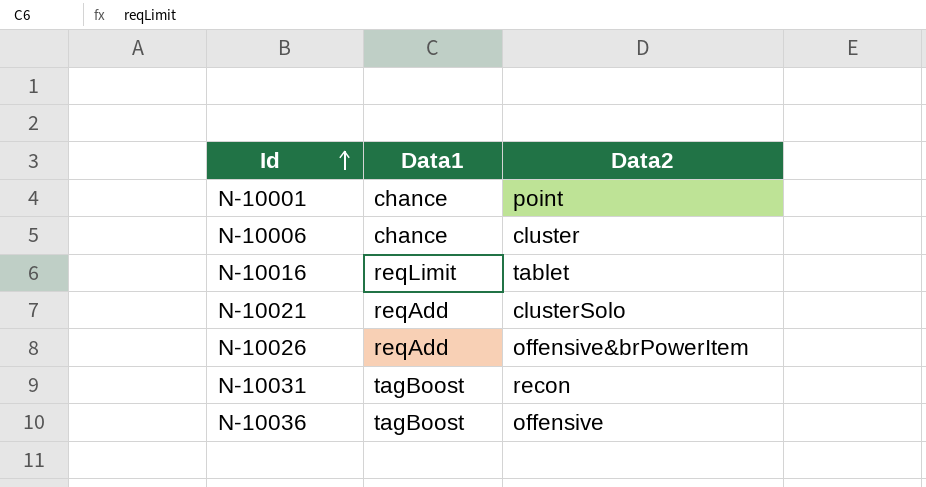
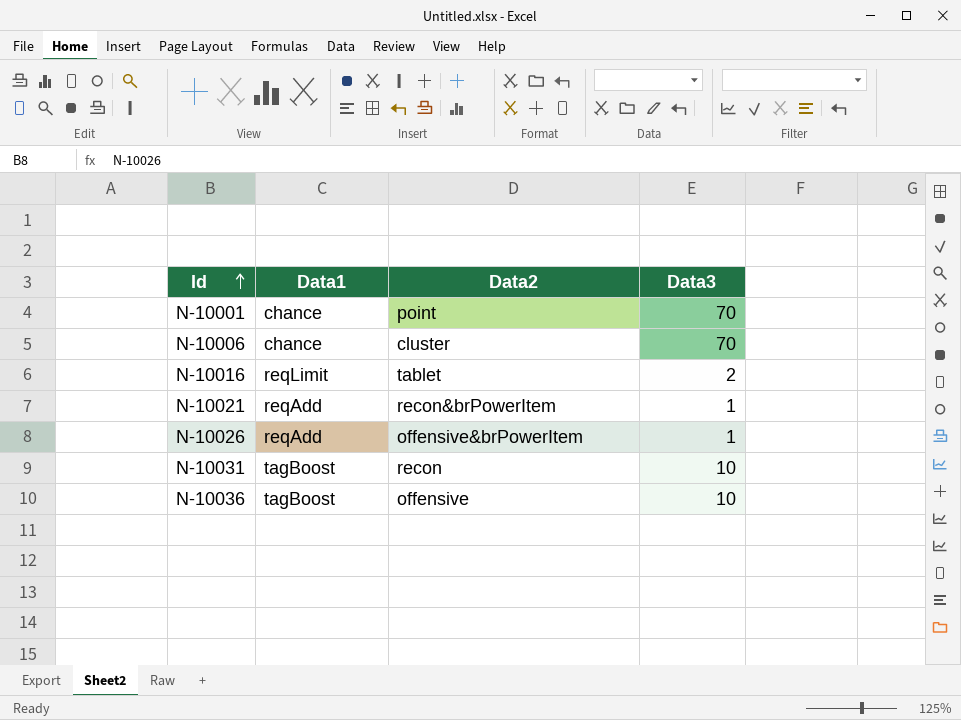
column Data3 | position: none -> 4
N-10021 | Data2: clusterSolo -> recon&brPowerItem

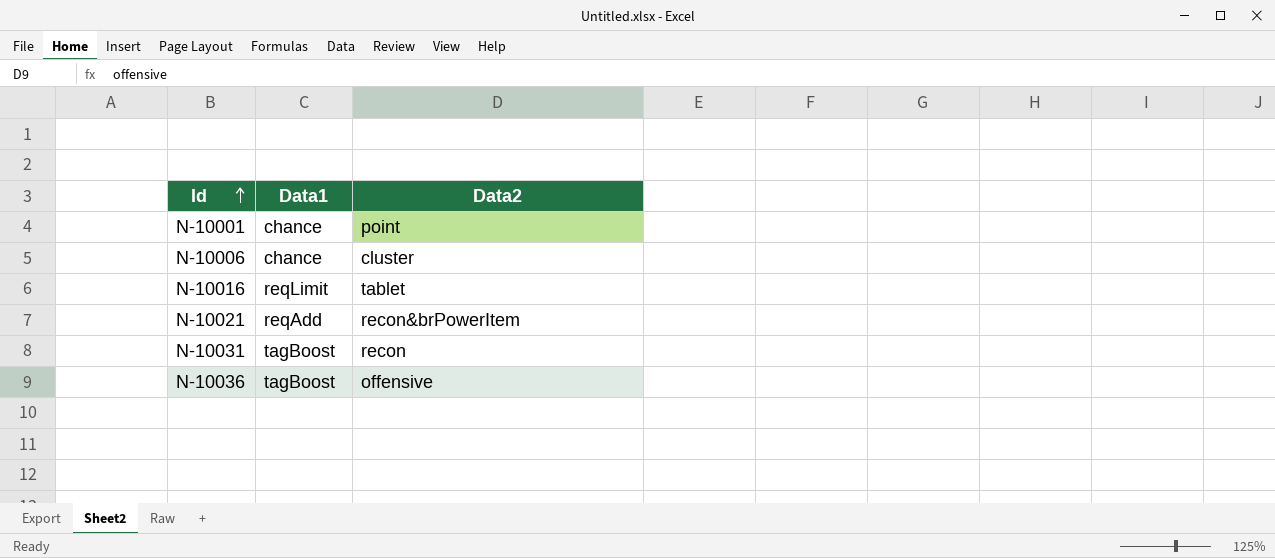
column Data3 | position: 4 -> none
row N-10026: reqAdd | offensive&brPowerItem | 1 -> none

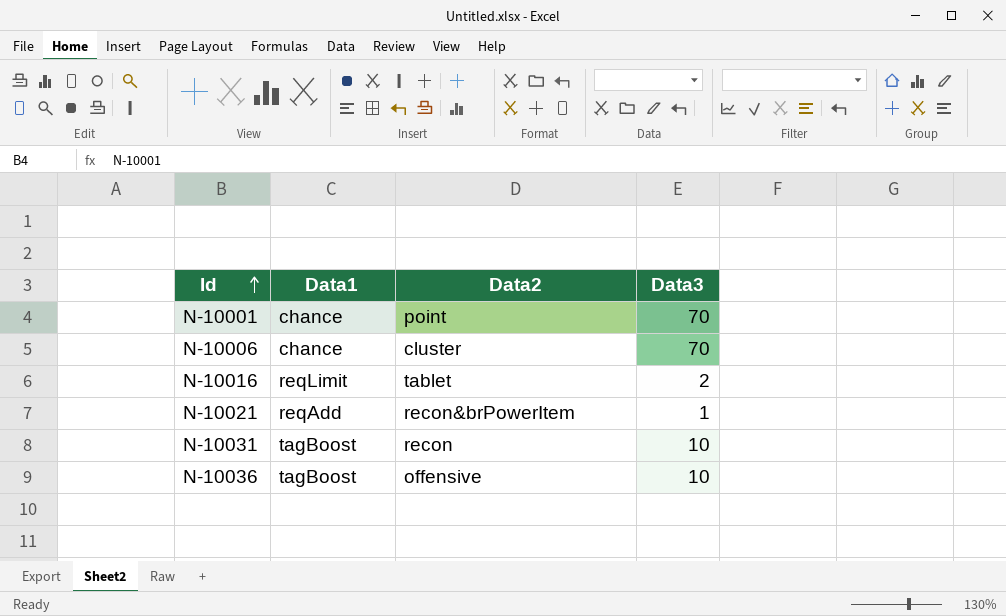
column Data3 | position: none -> 4

